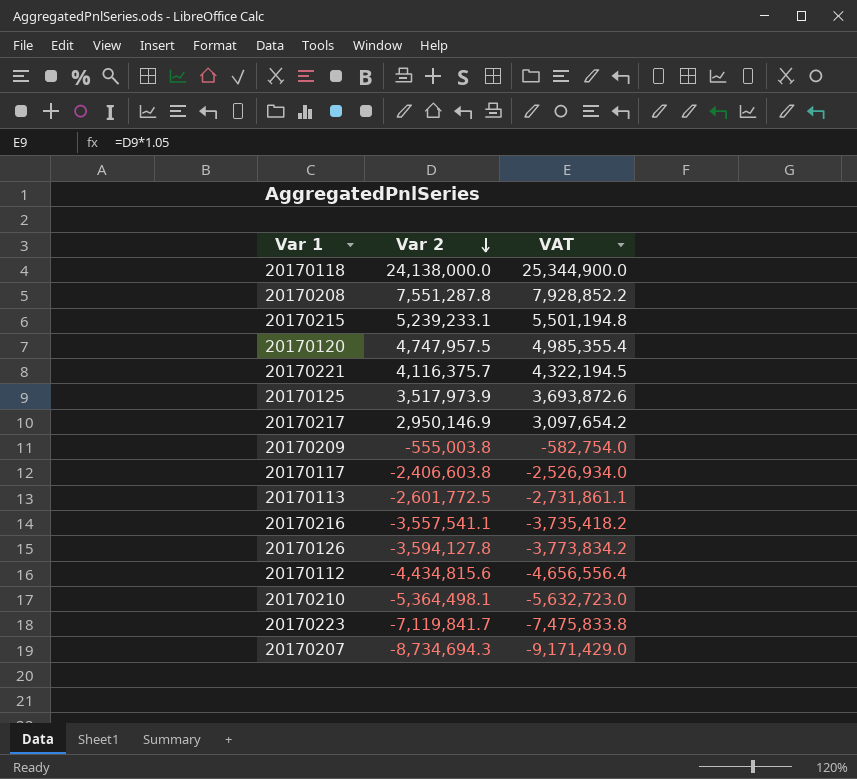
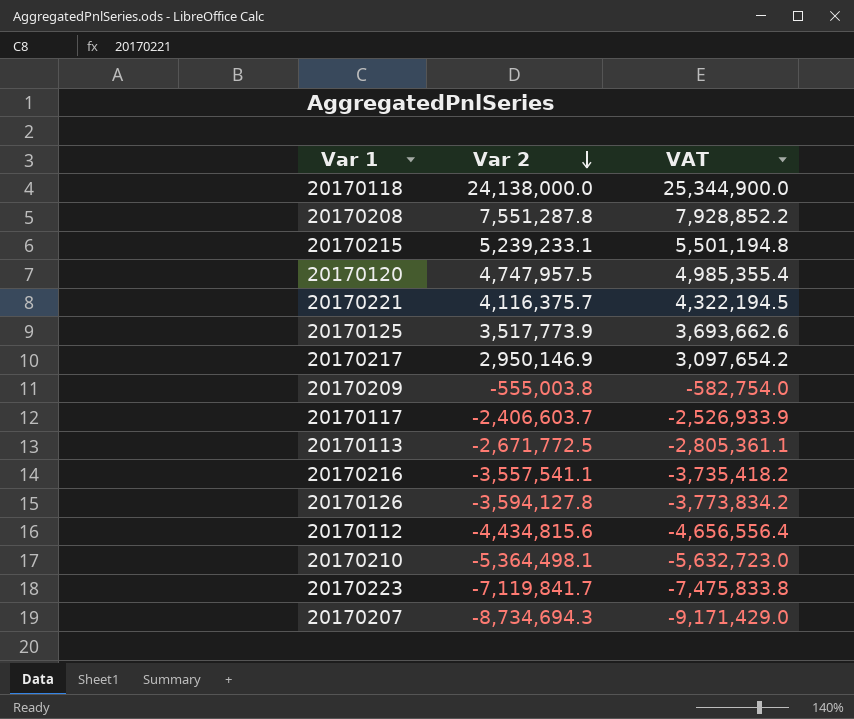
20170125 | Var 2: 3,517,973.9 -> 3,517,773.9
20170125 | VAT: 3,693,872.6 -> 3,693,662.6
20170117 | Var 2: -2,406,603.8 -> -2,406,603.7
20170117 | VAT: -2,526,934.0 -> -2,526,933.9
20170113 | Var 2: -2,601,772.5 -> -2,671,772.5
20170113 | VAT: -2,731,861.1 -> -2,805,361.1

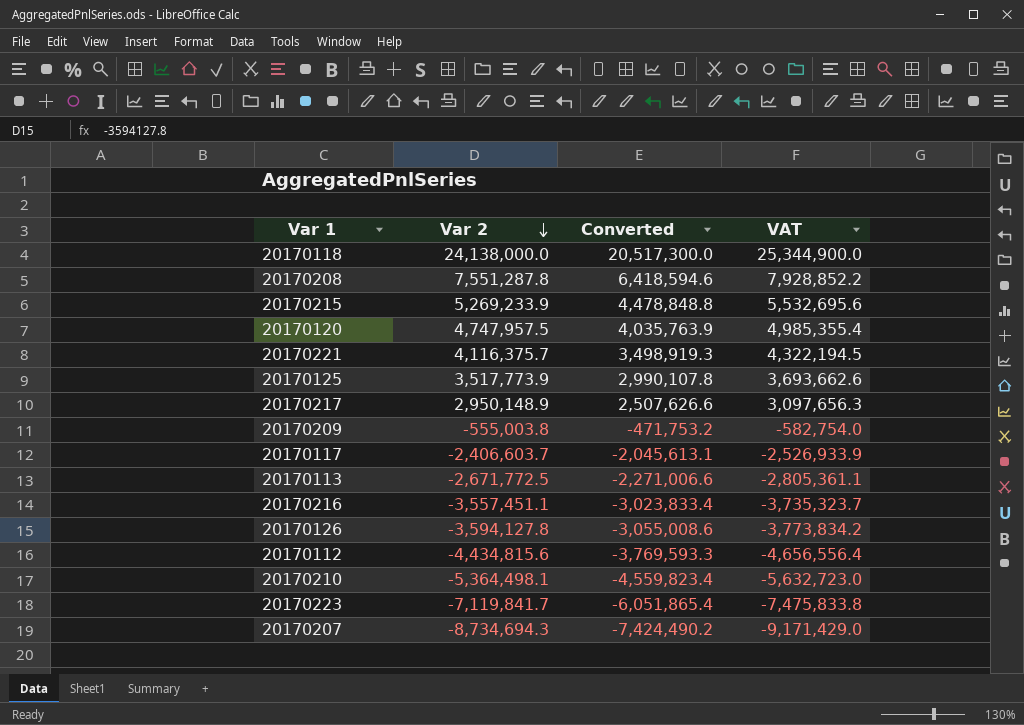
column Converted | formula: none -> [Var 2] * 0.85
20170215 | Var 2: 5,239,233.1 -> 5,269,233.9
20170215 | VAT: 5,501,194.8 -> 5,532,695.6
20170217 | Var 2: 2,950,146.9 -> 2,950,148.9
20170217 | VAT: 3,097,654.2 -> 3,097,656.3
20170216 | Var 2: -3,557,541.1 -> -3,557,451.1
20170216 | VAT: -3,735,418.2 -> -3,735,323.7

